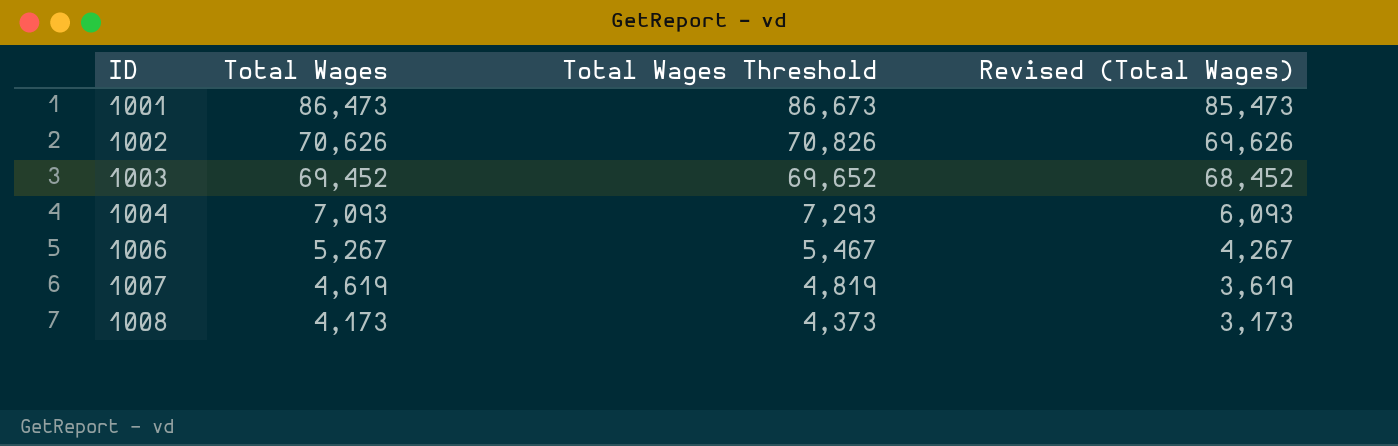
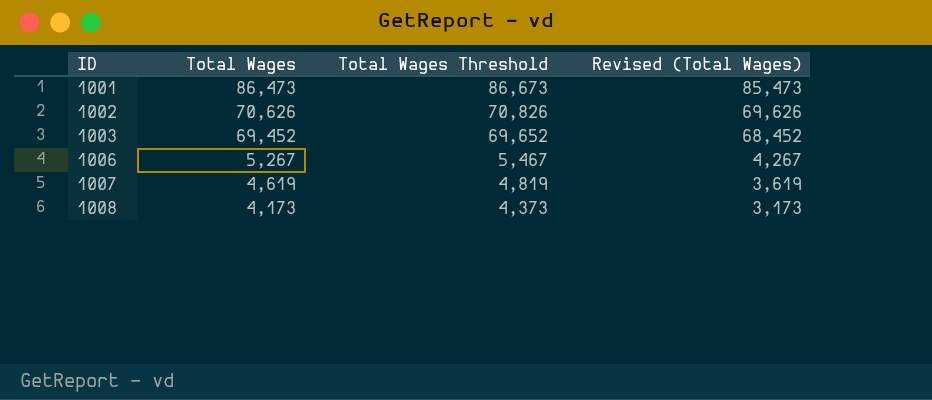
row 1004: 7,093 | 7,293 | 6,093 -> none

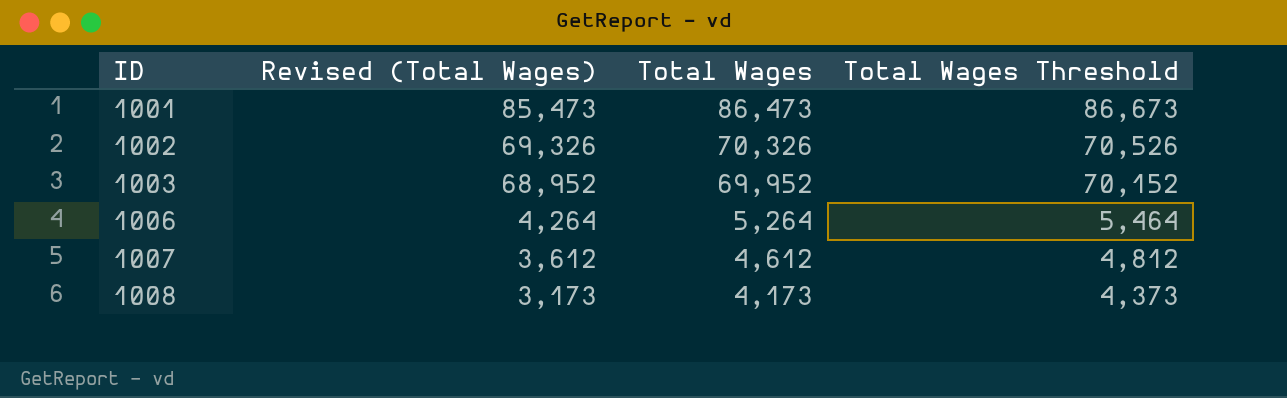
column Revised (Total Wages) | position: 4 -> 2
1002 | Revised (Total Wages): 69,626 -> 69,326
1002 | Total Wages: 70,626 -> 70,326
1002 | Total Wages Threshold: 70,826 -> 70,526
1003 | Revised (Total Wages): 68,452 -> 68,952
1003 | Total Wages: 69,452 -> 69,952
1003 | Total Wages Threshold: 69,652 -> 70,152
1006 | Revised (Total Wages): 4,267 -> 4,264
1006 | Total Wages: 5,267 -> 5,264
1006 | Total Wages Threshold: 5,467 -> 5,464
1007 | Revised (Total Wages): 3,619 -> 3,612
1007 | Total Wages: 4,619 -> 4,612
1007 | Total Wages Threshold: 4,819 -> 4,812

